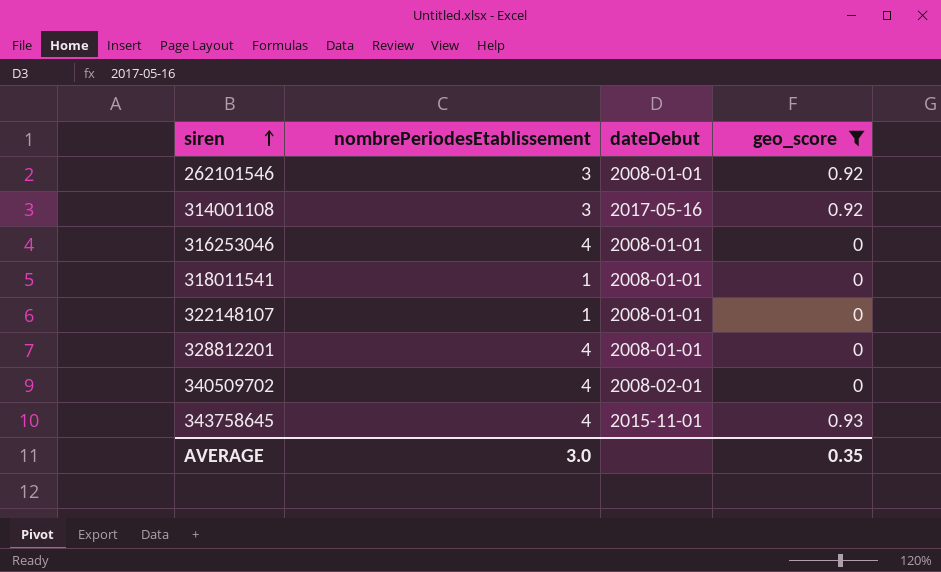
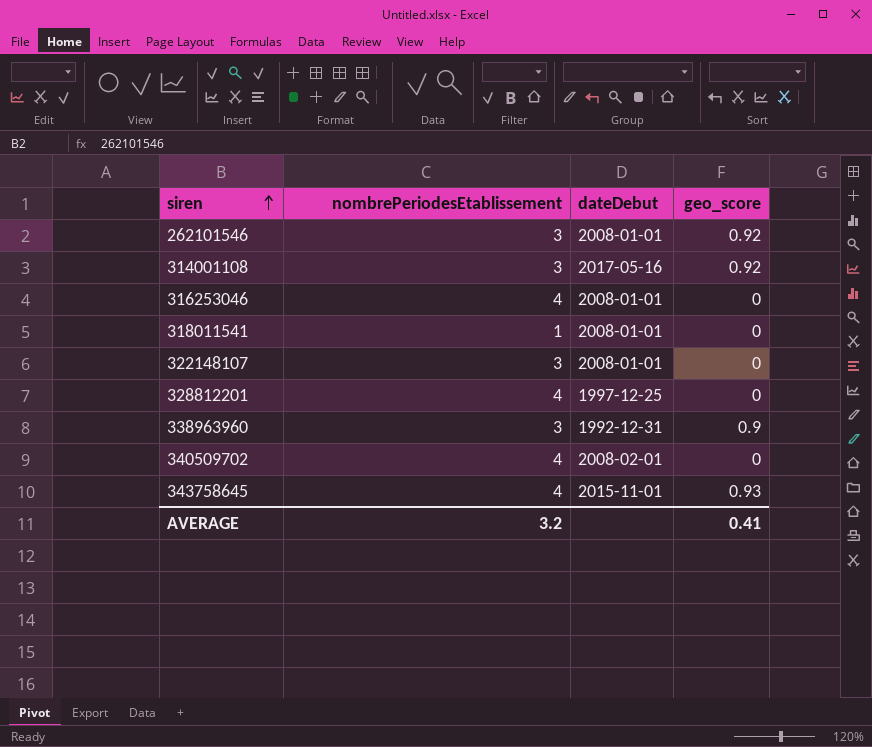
filter: geo_score != 0.9 -> none
322148107 | nombrePeriodesEtablissement: 1 -> 3
328812201 | dateDebut: 2008-01-01 -> 1997-12-25
AVERAGE | nombrePeriodesEtablissement: 3.0 -> 3.2
AVERAGE | geo_score: 0.35 -> 0.41

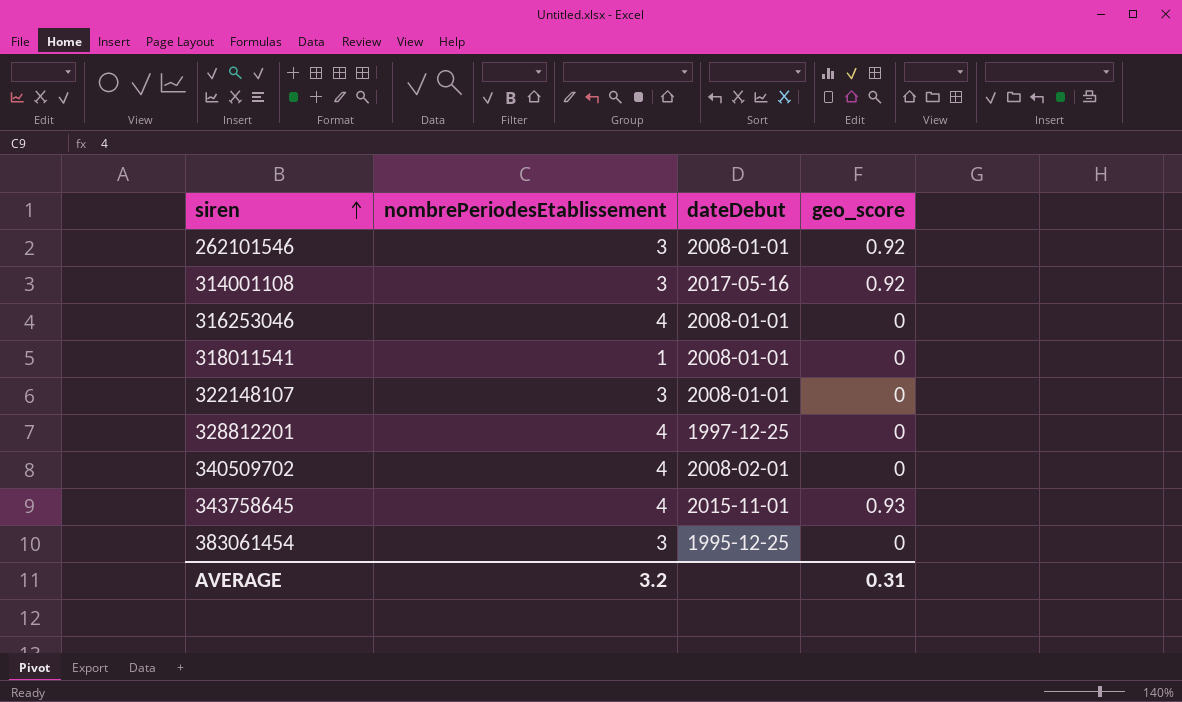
row 338963960: 3 | 1992-12-31 | 0.9 -> none
row 383061454: none -> 3 | 1995-12-25 | 0
AVERAGE | geo_score: 0.41 -> 0.31

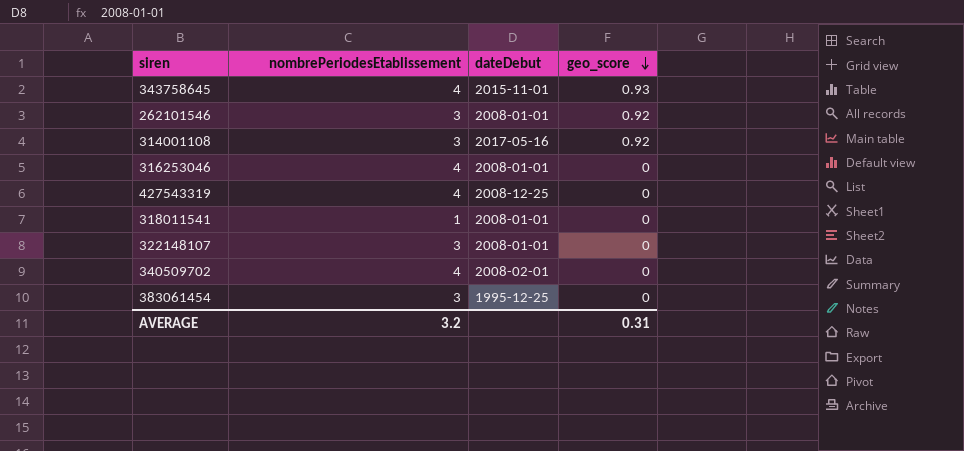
row order: siren ascending -> geo_score descending
row 328812201: 4 | 1997-12-25 | 0 -> none
row 427543319: none -> 4 | 2008-12-25 | 0

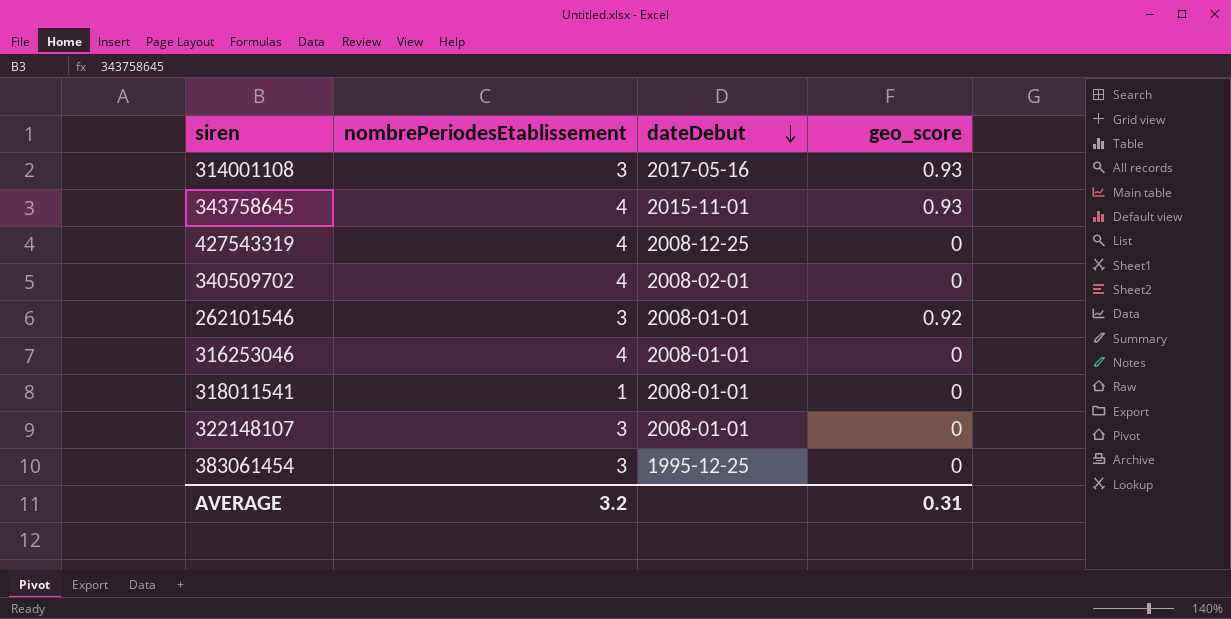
row order: geo_score descending -> dateDebut descending
314001108 | geo_score: 0.92 -> 0.93

